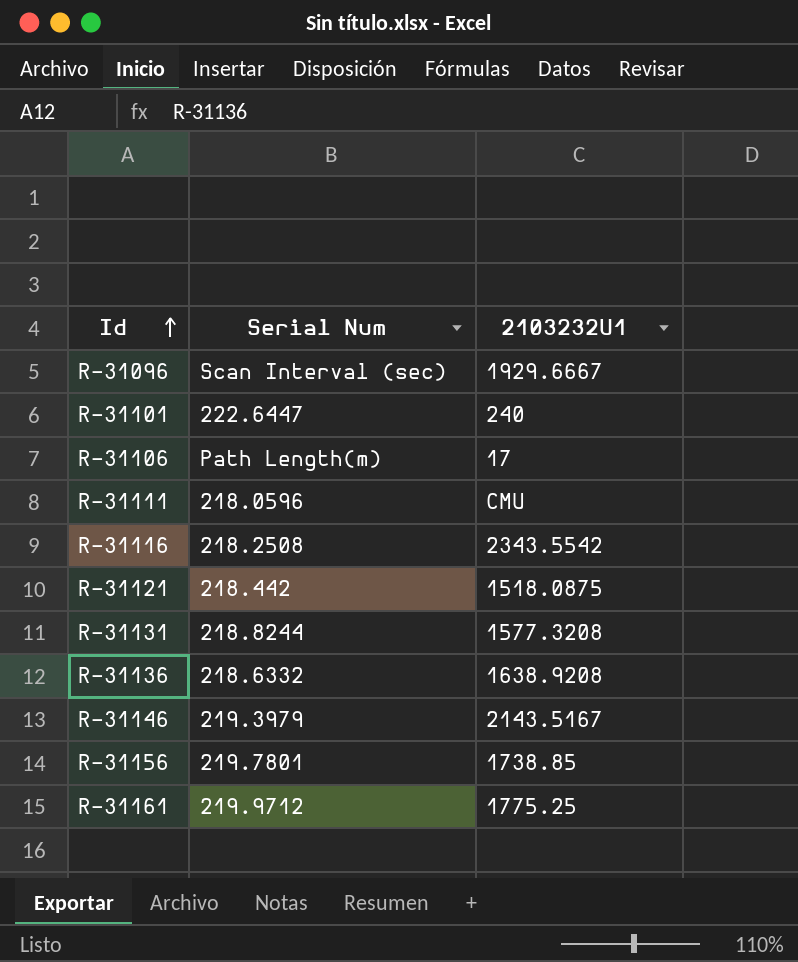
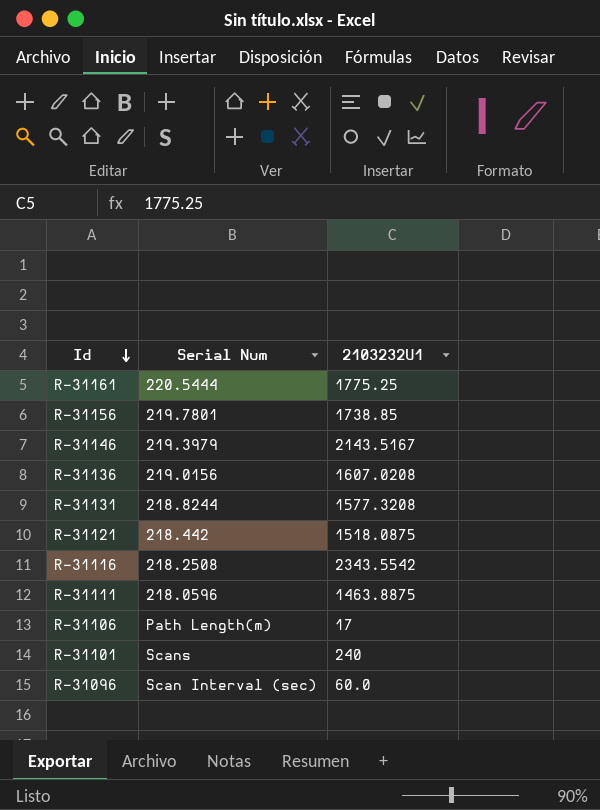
row order: Id ascending -> Id descending
R-31161 | Serial Num: 219.9712 -> 220.5444
R-31136 | Serial Num: 218.6332 -> 219.0156
R-31136 | 2103232U1: 1638.9208 -> 1607.0208
R-31111 | 2103232U1: CMU -> 1463.8875
R-31101 | Serial Num: 222.6447 -> Scans
R-31096 | 2103232U1: 1929.6667 -> 60.0

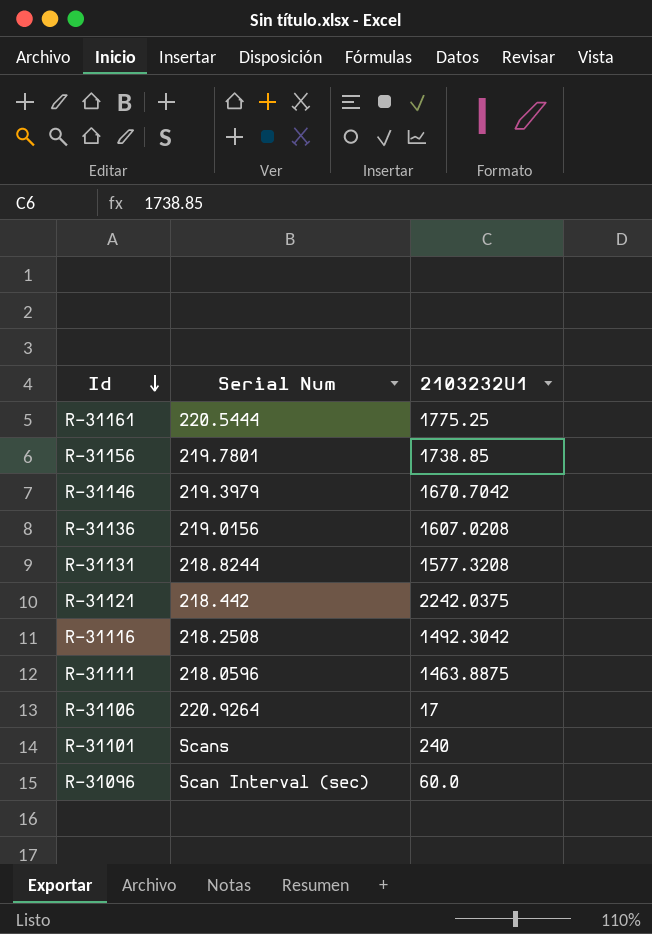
R-31146 | 2103232U1: 2143.5167 -> 1670.7042
R-31121 | 2103232U1: 1518.0875 -> 2242.0375
R-31116 | 2103232U1: 2343.5542 -> 1492.3042
R-31106 | Serial Num: Path Length(m) -> 220.9264

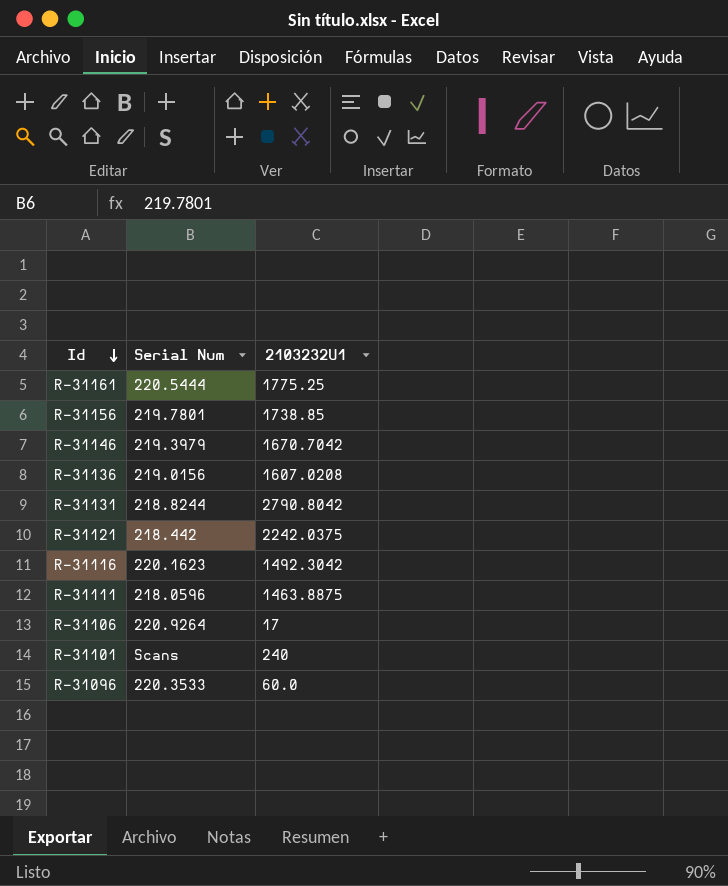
R-31131 | 2103232U1: 1577.3208 -> 2790.8042
R-31116 | Serial Num: 218.2508 -> 220.1623
R-31096 | Serial Num: Scan Interval (sec) -> 220.3533

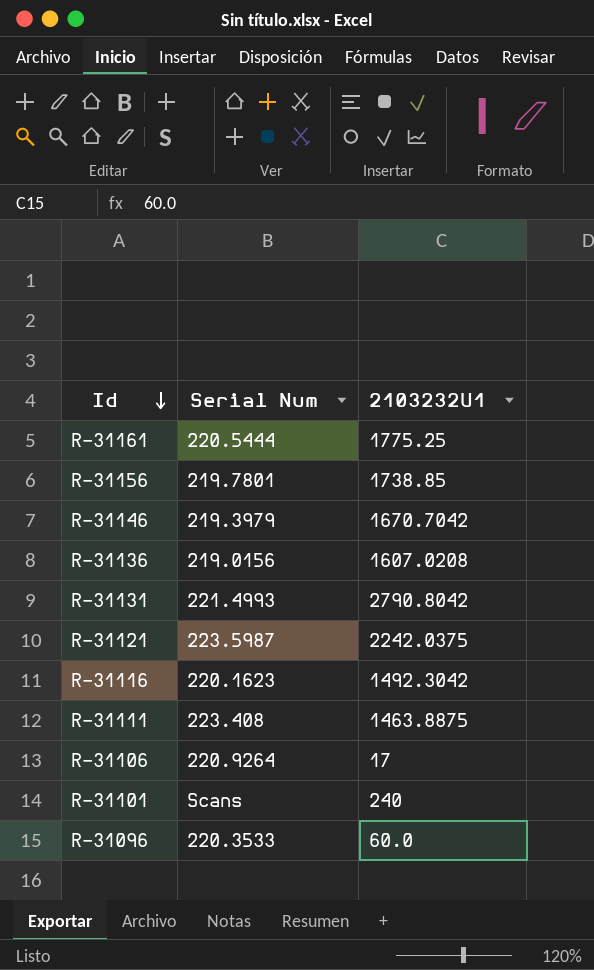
R-31131 | Serial Num: 218.8244 -> 221.4993
R-31121 | Serial Num: 218.442 -> 223.5987
R-31111 | Serial Num: 218.0596 -> 223.408

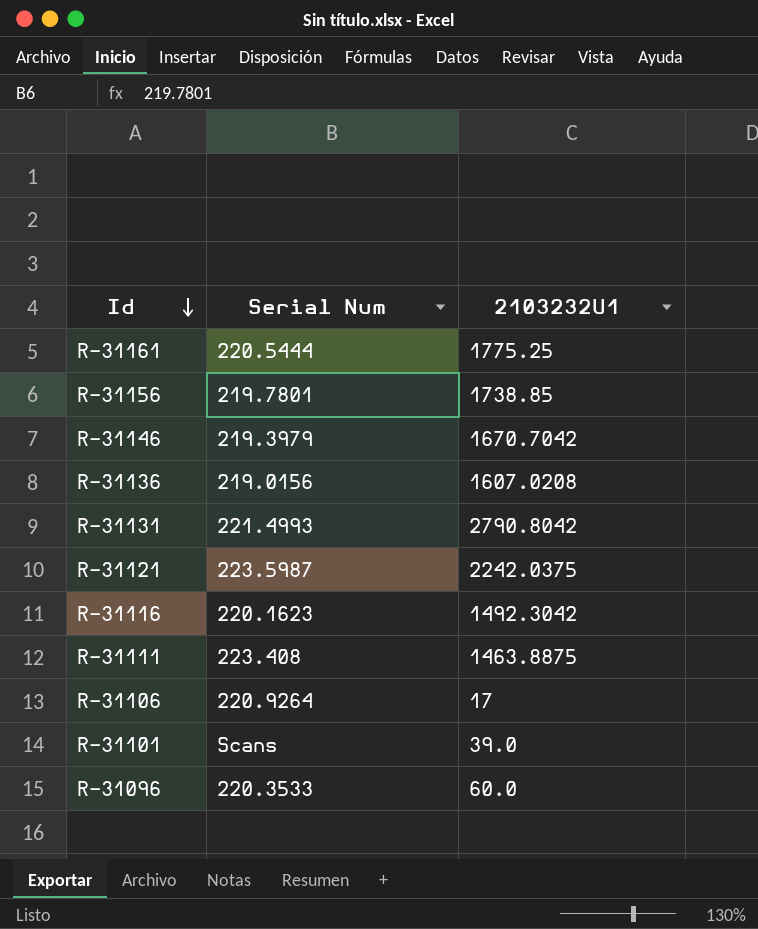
R-31101 | 2103232U1: 240 -> 39.0

